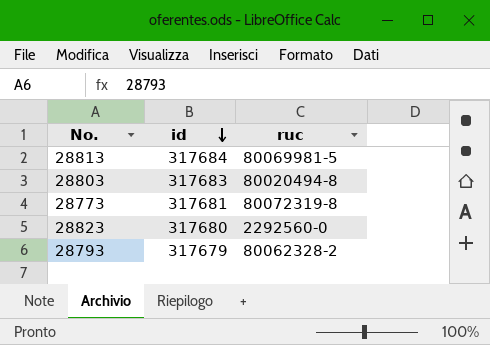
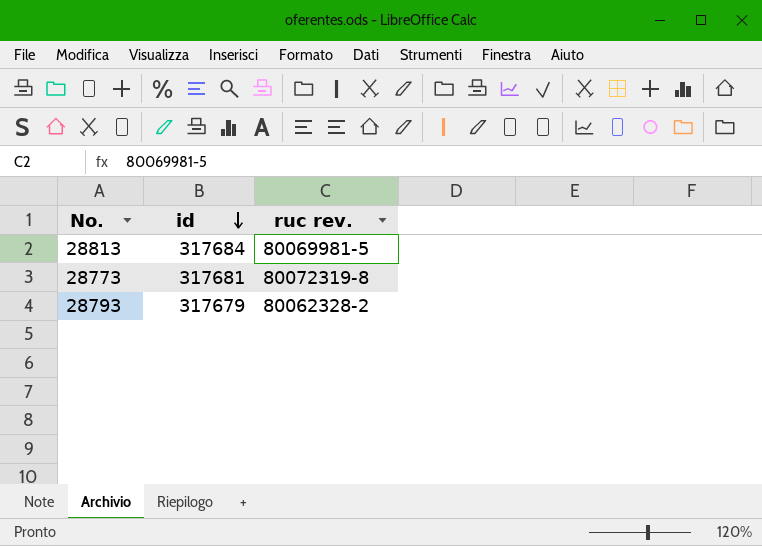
column name: ruc -> ruc rev.
row 28803: 317683 | 80020494-8 -> none
row 28823: 317680 | 2292560-0 -> none

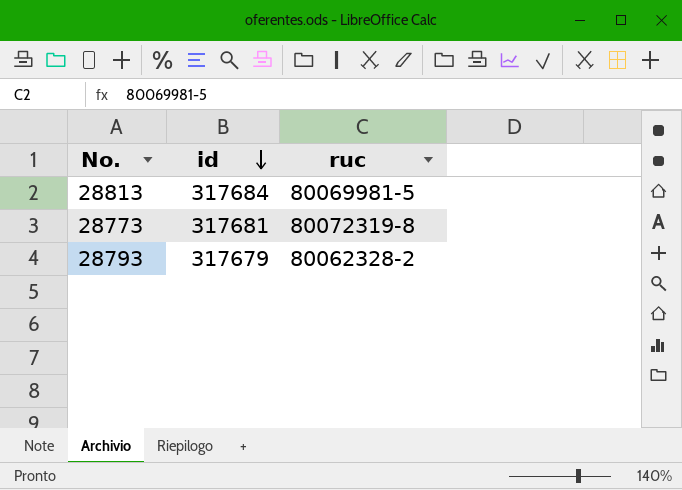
column name: ruc rev. -> ruc

